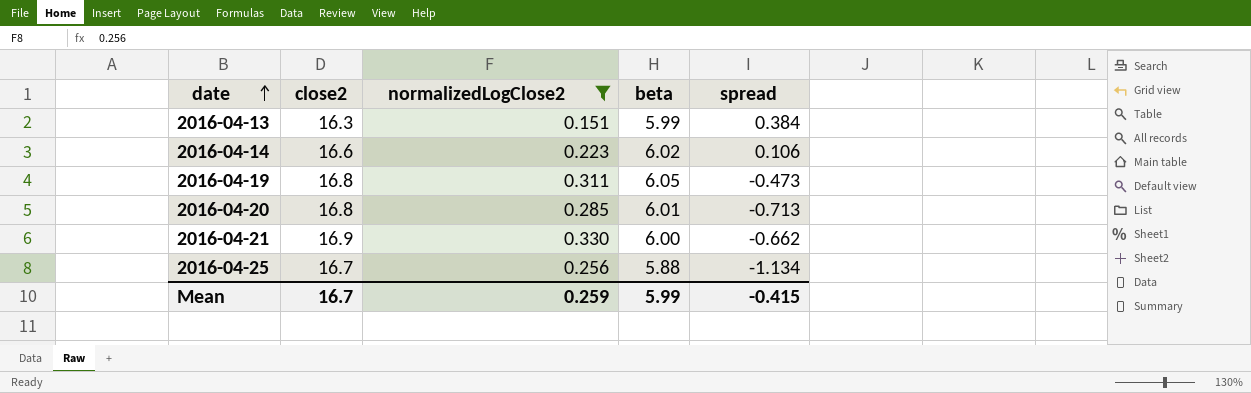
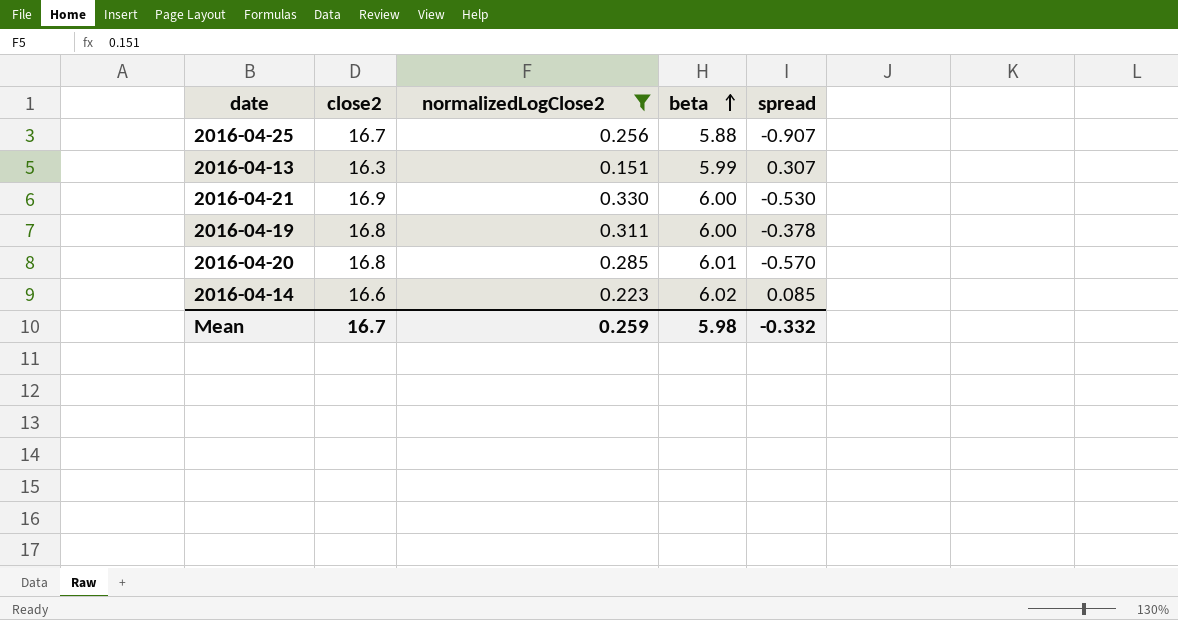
row order: date ascending -> beta ascending
2016-04-25 | spread: -1.134 -> -0.907
2016-04-13 | spread: 0.384 -> 0.307
2016-04-21 | spread: -0.662 -> -0.530
2016-04-19 | beta: 6.05 -> 6.00
2016-04-19 | spread: -0.473 -> -0.378
2016-04-20 | spread: -0.713 -> -0.570
2016-04-14 | spread: 0.106 -> 0.085
Mean | beta: 5.99 -> 5.98
Mean | spread: -0.415 -> -0.332

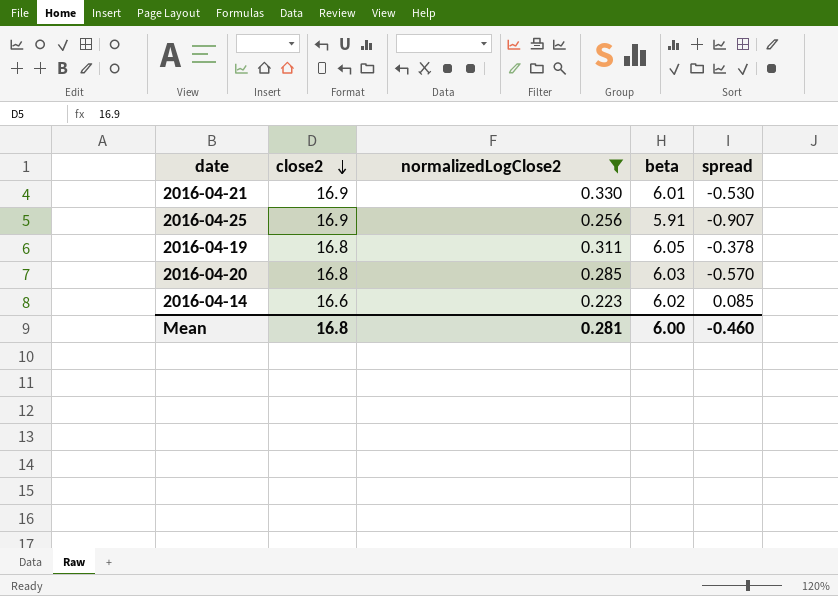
row order: beta ascending -> close2 descending
row 2016-04-13: 16.3 | 0.151 | 5.99 | 0.307 -> none
2016-04-21 | beta: 6.00 -> 6.01
2016-04-25 | close2: 16.7 -> 16.9
2016-04-25 | beta: 5.88 -> 5.91
2016-04-19 | beta: 6.00 -> 6.05
2016-04-20 | beta: 6.01 -> 6.03
Mean | close2: 16.7 -> 16.8
Mean | normalizedLogClose2: 0.259 -> 0.281
Mean | beta: 5.98 -> 6.00
Mean | spread: -0.332 -> -0.460

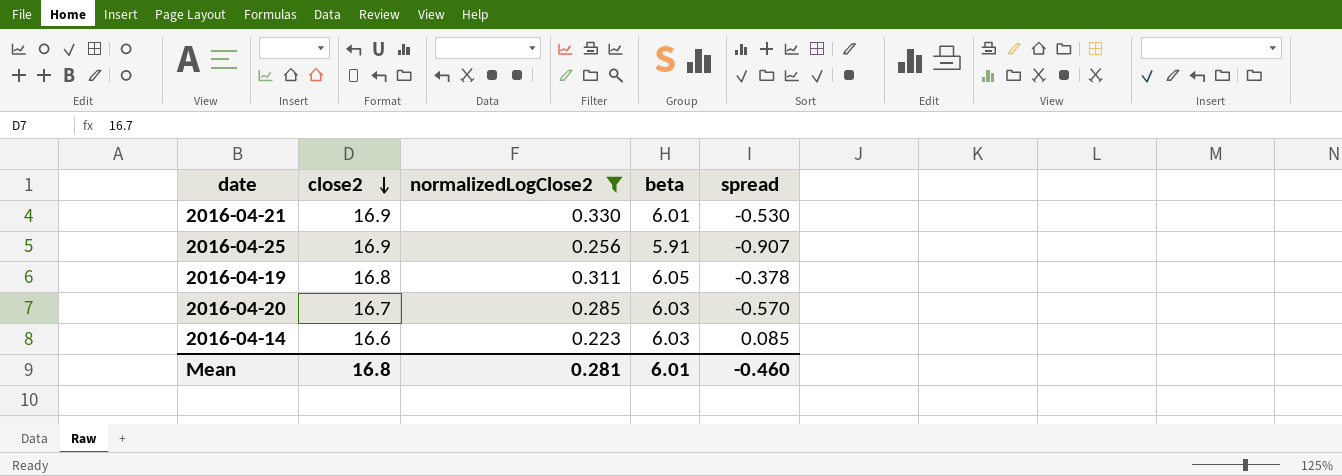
2016-04-20 | close2: 16.8 -> 16.7
2016-04-14 | beta: 6.02 -> 6.03
Mean | beta: 6.00 -> 6.01

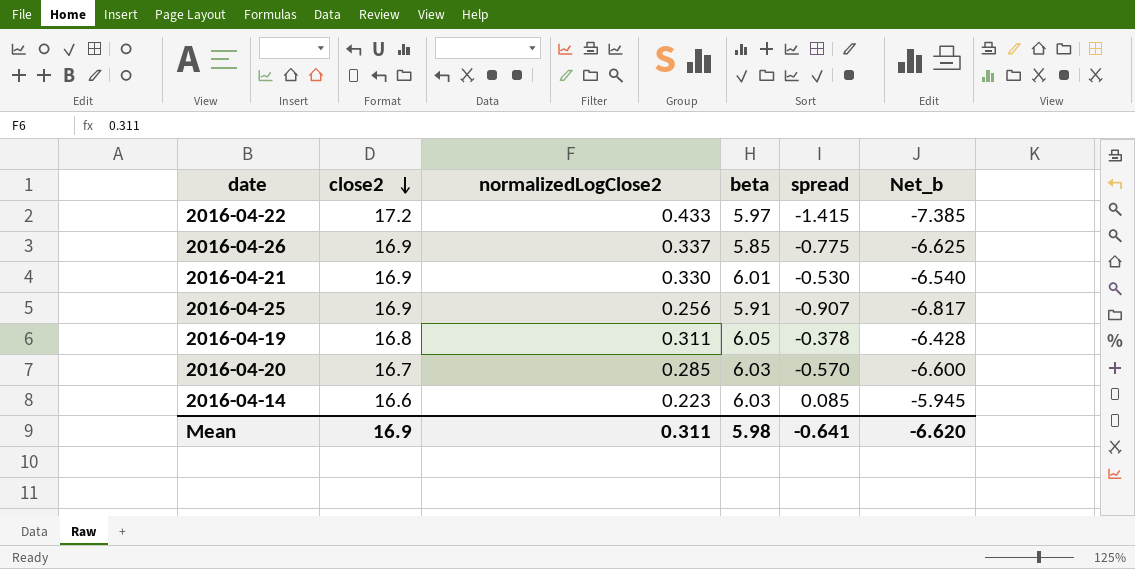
filter: normalizedLogClose2 <= 0.330 -> none
column Net_b | formula: none -> [spread] - [beta]
Mean | close2: 16.8 -> 16.9
Mean | normalizedLogClose2: 0.281 -> 0.311
Mean | beta: 6.01 -> 5.98
Mean | spread: -0.460 -> -0.641

